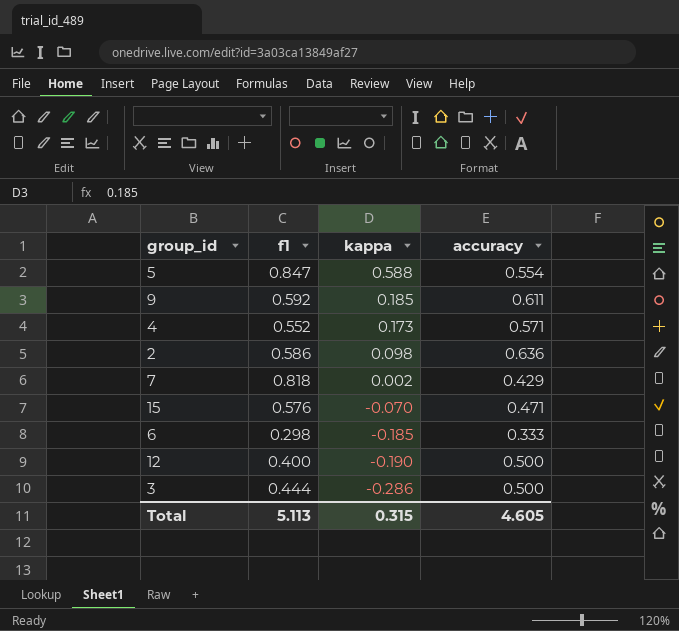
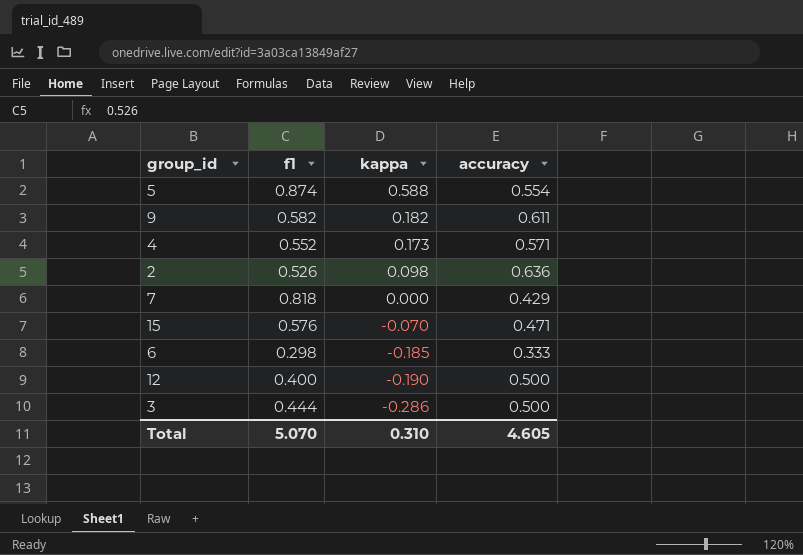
5 | f1: 0.847 -> 0.874
9 | f1: 0.592 -> 0.582
9 | kappa: 0.185 -> 0.182
2 | f1: 0.586 -> 0.526
7 | kappa: 0.002 -> 0.000
Total | f1: 5.113 -> 5.070
Total | kappa: 0.315 -> 0.310

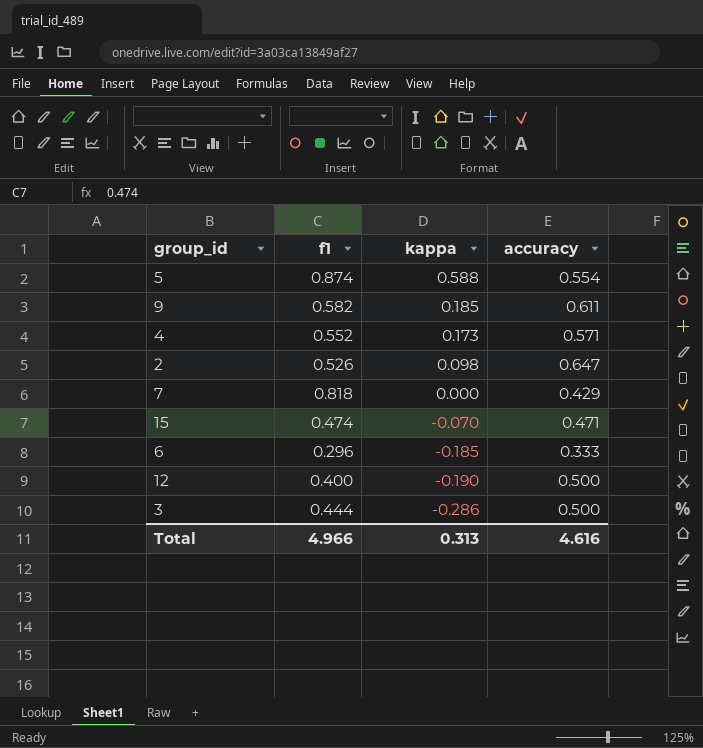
9 | kappa: 0.182 -> 0.185
2 | accuracy: 0.636 -> 0.647
15 | f1: 0.576 -> 0.474
6 | f1: 0.298 -> 0.296
Total | f1: 5.070 -> 4.966
Total | kappa: 0.310 -> 0.313
Total | accuracy: 4.605 -> 4.616

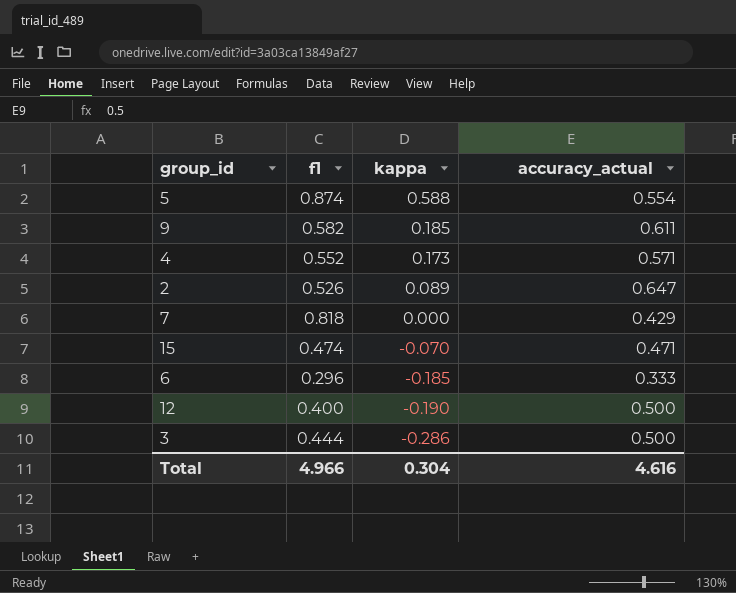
column name: accuracy -> accuracy_actual
2 | kappa: 0.098 -> 0.089
Total | kappa: 0.313 -> 0.304

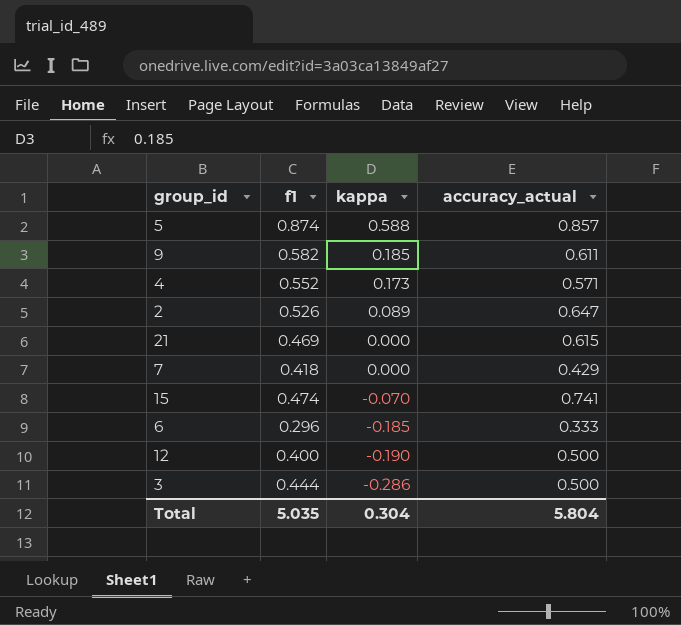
5 | accuracy_actual: 0.554 -> 0.857
row 21: none -> 0.469 | 0.000 | 0.615
7 | f1: 0.818 -> 0.418
15 | accuracy_actual: 0.471 -> 0.741
Total | f1: 4.966 -> 5.035
Total | accuracy_actual: 4.616 -> 5.804

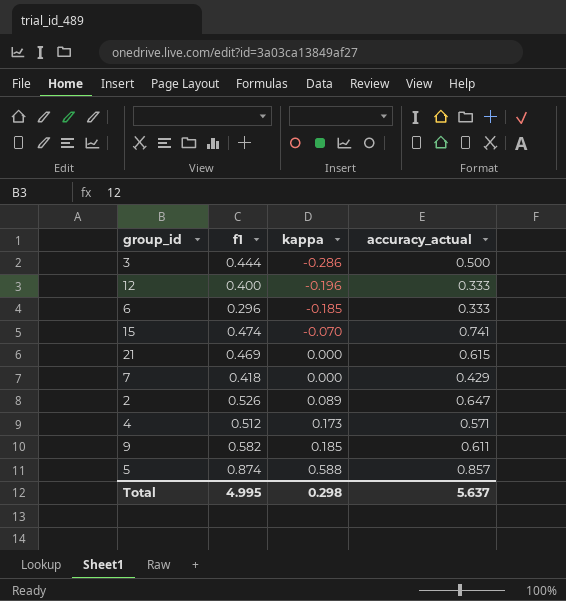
row order: kappa descending -> kappa ascending
12 | kappa: -0.190 -> -0.196
12 | accuracy_actual: 0.500 -> 0.333
4 | f1: 0.552 -> 0.512
Total | f1: 5.035 -> 4.995
Total | kappa: 0.304 -> 0.298
Total | accuracy_actual: 5.804 -> 5.637

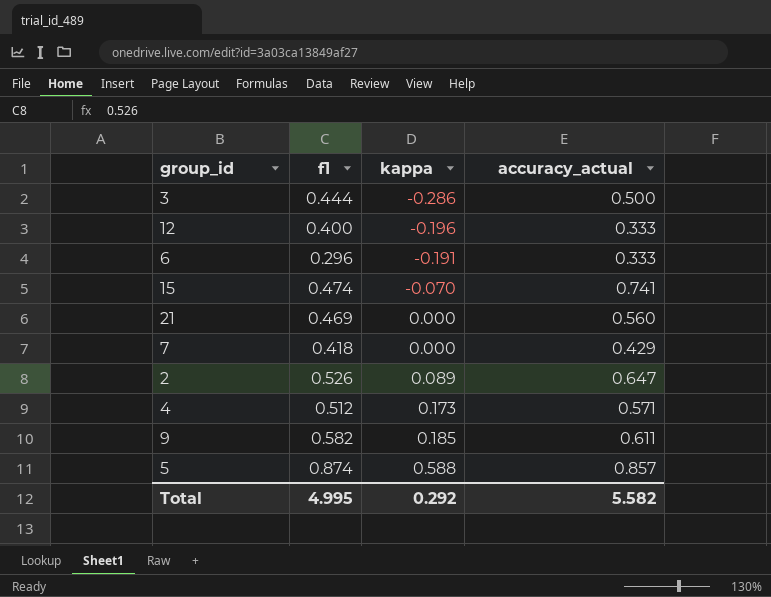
6 | kappa: -0.185 -> -0.191
21 | accuracy_actual: 0.615 -> 0.560
Total | kappa: 0.298 -> 0.292
Total | accuracy_actual: 5.637 -> 5.582

